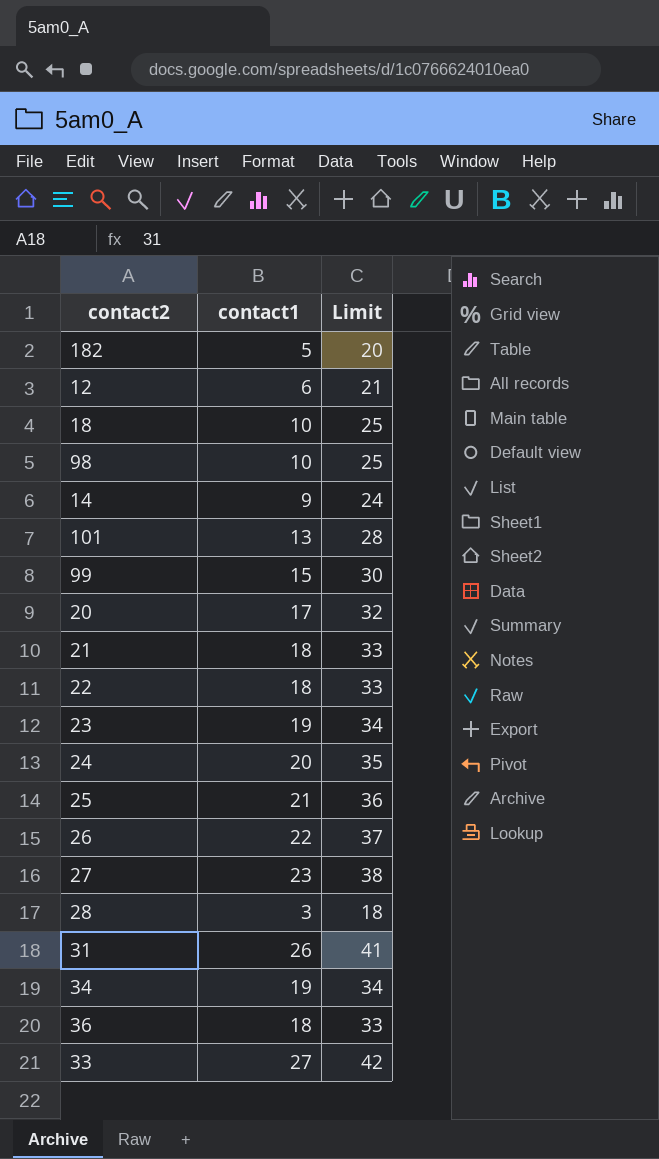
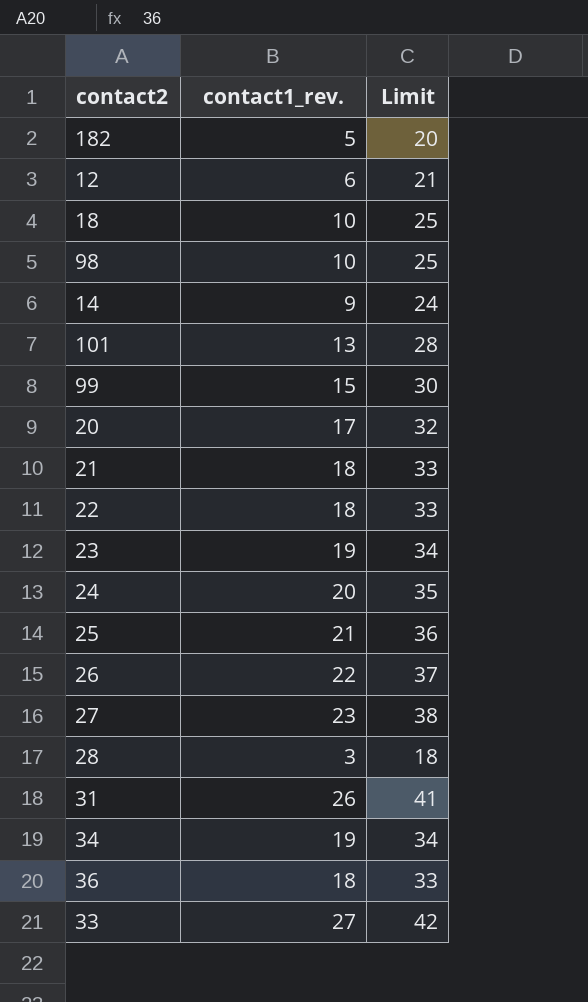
column name: contact1 -> contact1_rev.

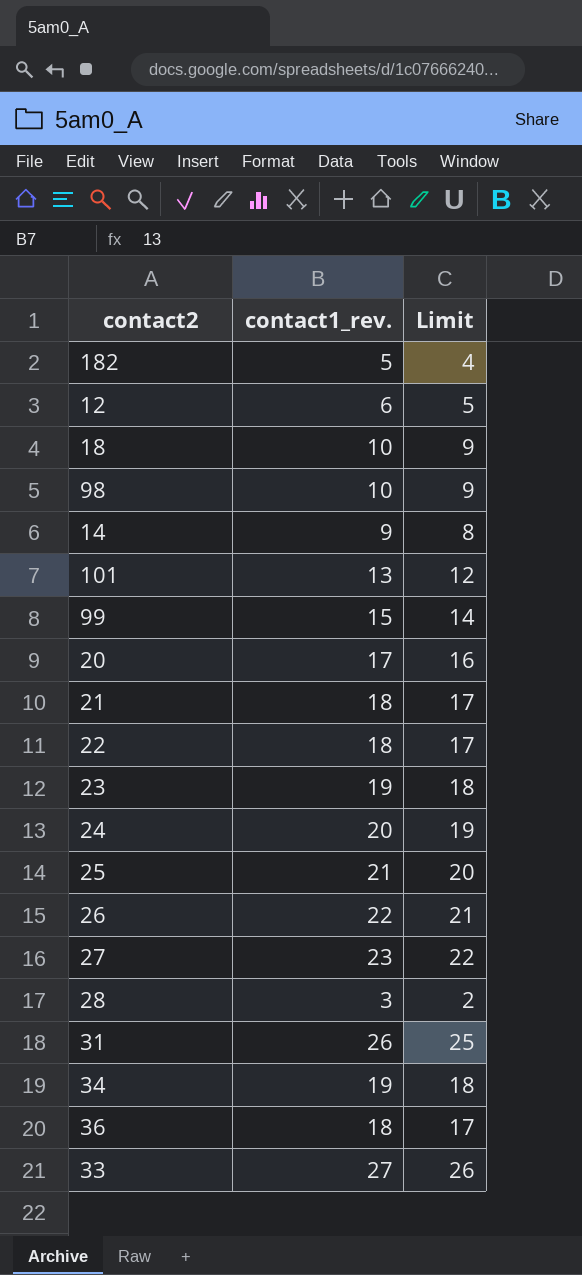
column Limit | formula: [contact1_rev.] + 15 -> [contact1_rev.] - 1

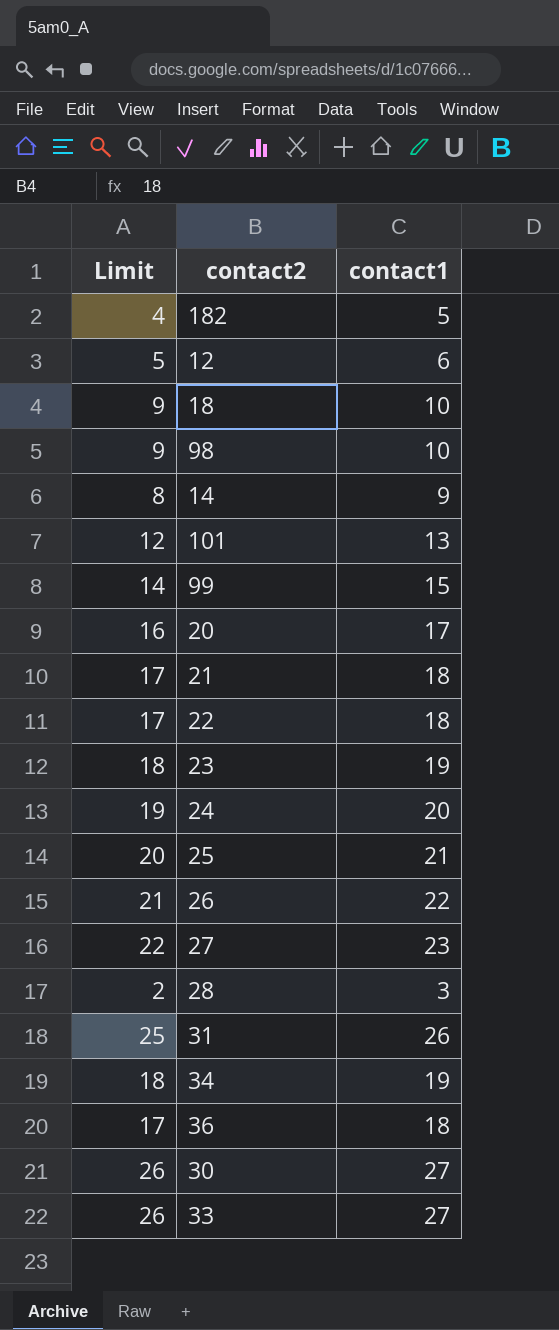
column Limit | position: 3 -> 1
column name: contact1_rev. -> contact1
row 30: none -> 26 | 27

